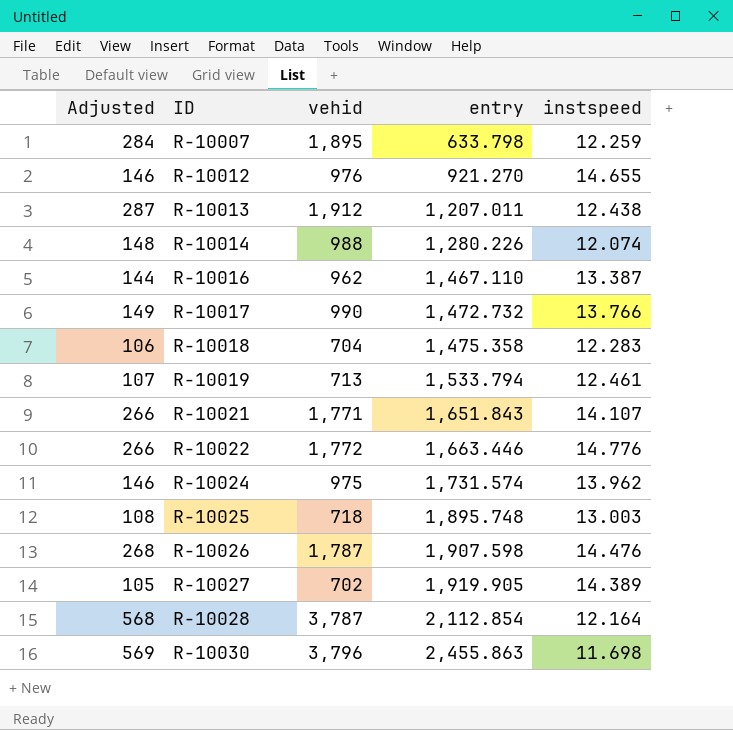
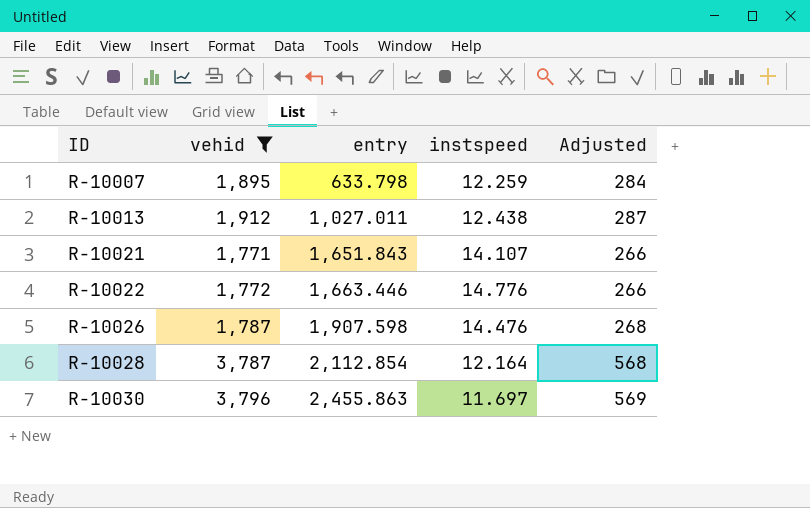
filter: none -> vehid >= 1,771
column Adjusted | position: 1 -> 5
R-10013 | entry: 1,207.011 -> 1,027.011
R-10030 | instspeed: 11.698 -> 11.697

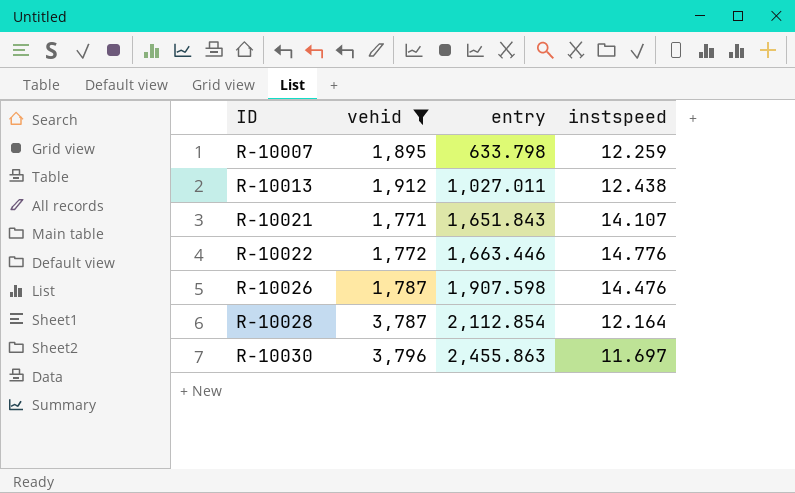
column Adjusted | formula: [vehid] * 0.15 -> none

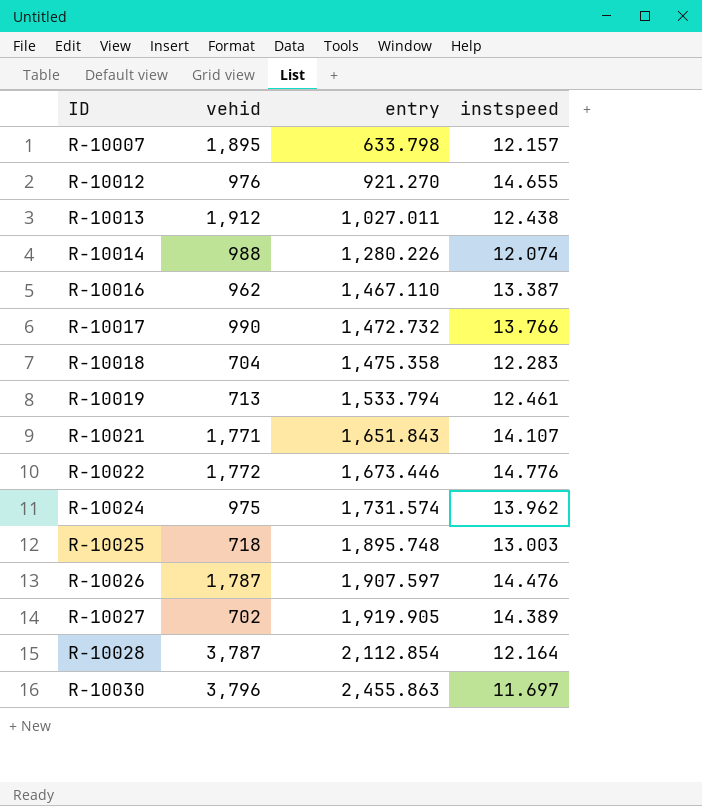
filter: vehid >= 1,771 -> none
R-10007 | instspeed: 12.259 -> 12.157
R-10022 | entry: 1,663.446 -> 1,673.446
R-10026 | entry: 1,907.598 -> 1,907.597

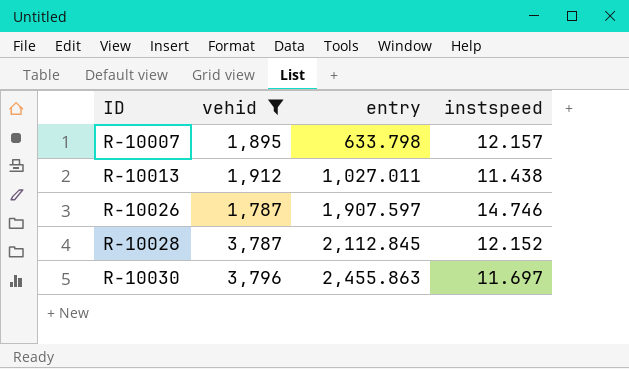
filter: none -> vehid >= 1,787
R-10013 | instspeed: 12.438 -> 11.438
R-10026 | instspeed: 14.476 -> 14.746
R-10028 | entry: 2,112.854 -> 2,112.845
R-10028 | instspeed: 12.164 -> 12.152

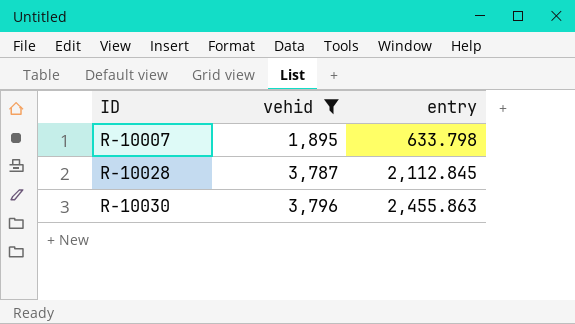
column instspeed | position: 4 -> none
row R-10013: 1,912 | 1,027.011 | 11.438 -> none
row R-10026: 1,787 | 1,907.597 | 14.746 -> none

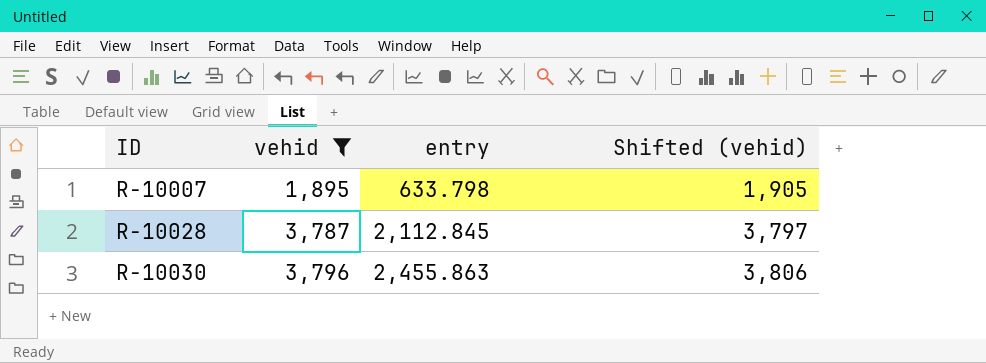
column Shifted (vehid) | formula: none -> [vehid] + 10

